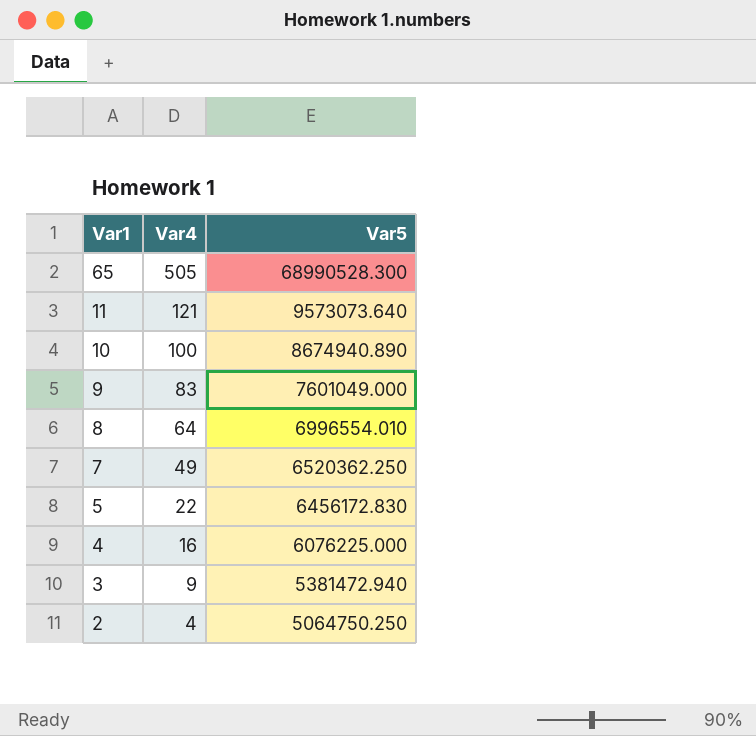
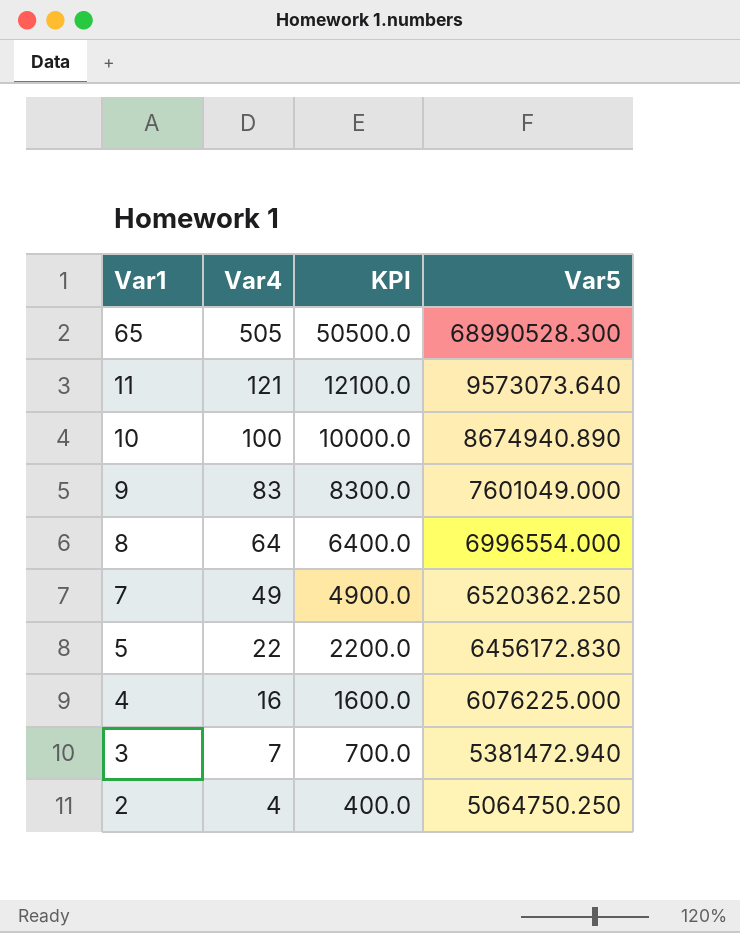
column KPI | formula: none -> [Var4] * 100
8 | Var5: 6996554.010 -> 6996554.000
3 | Var4: 9 -> 7

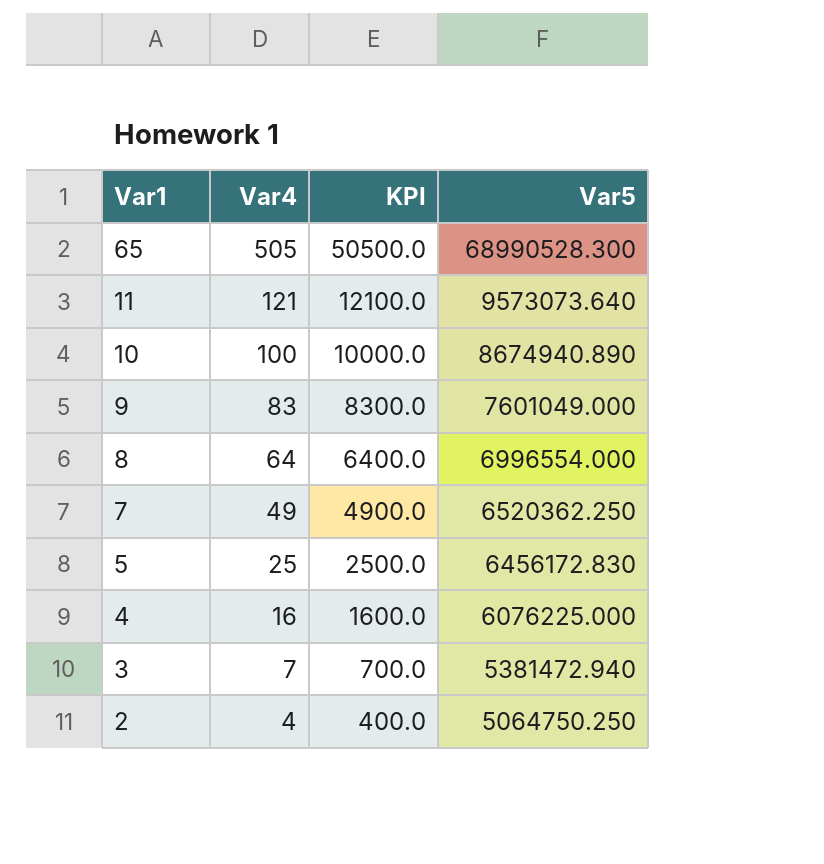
5 | Var4: 22 -> 25
5 | KPI: 2200.0 -> 2500.0

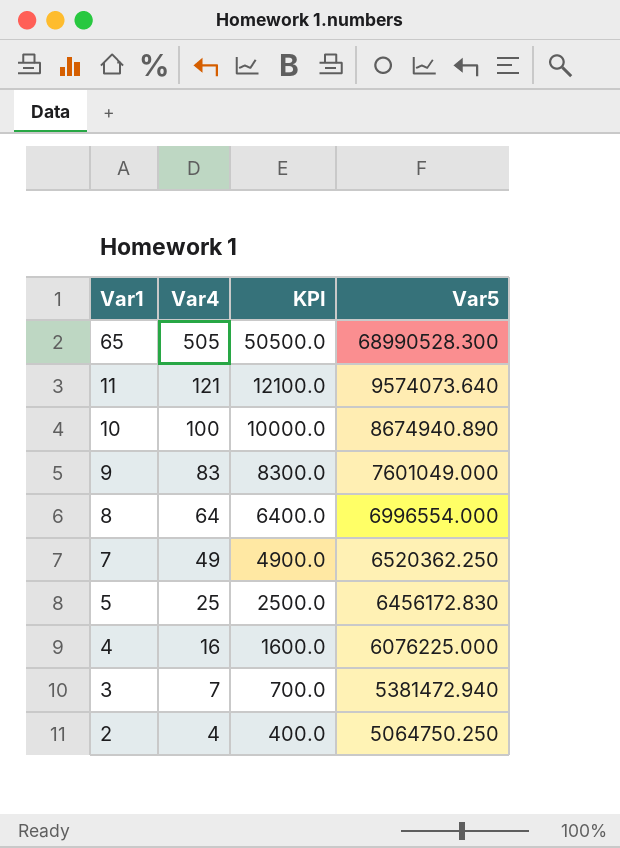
11 | Var5: 9573073.640 -> 9574073.640

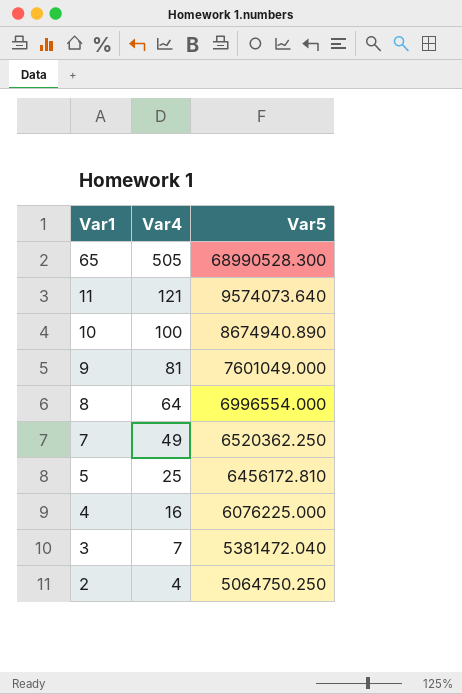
column KPI | formula: [Var4] * 100 -> none
9 | Var4: 83 -> 81
5 | Var5: 6456172.830 -> 6456172.810
3 | Var5: 5381472.940 -> 5381472.040

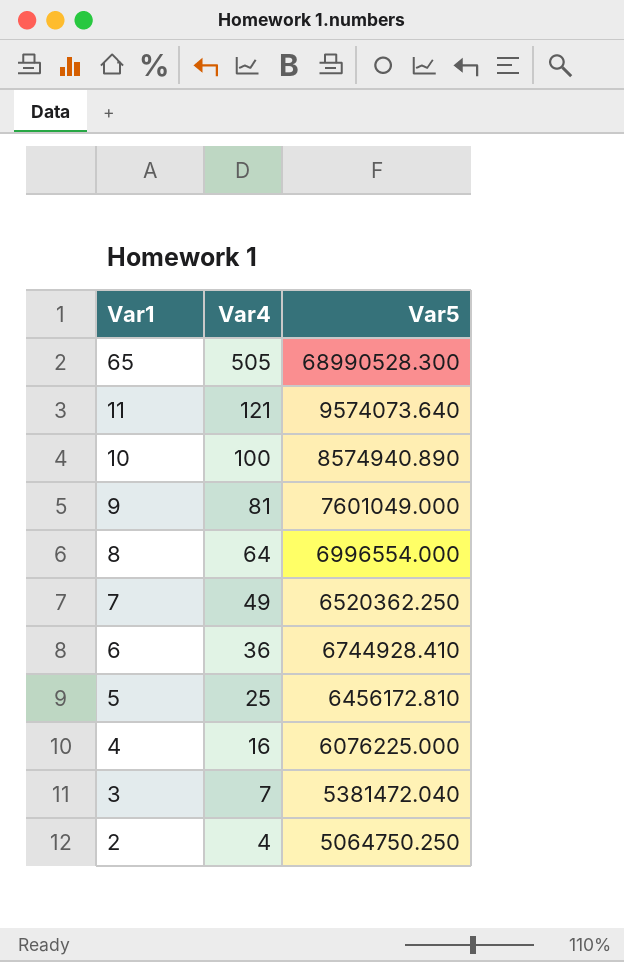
10 | Var5: 8674940.890 -> 8574940.890
row 6: none -> 36 | 6744928.410

